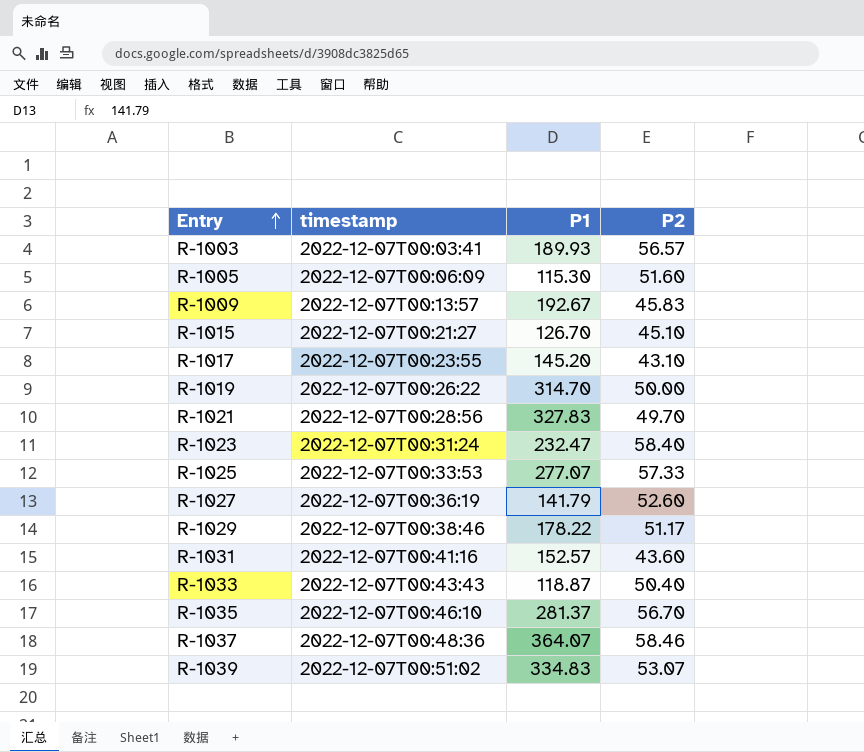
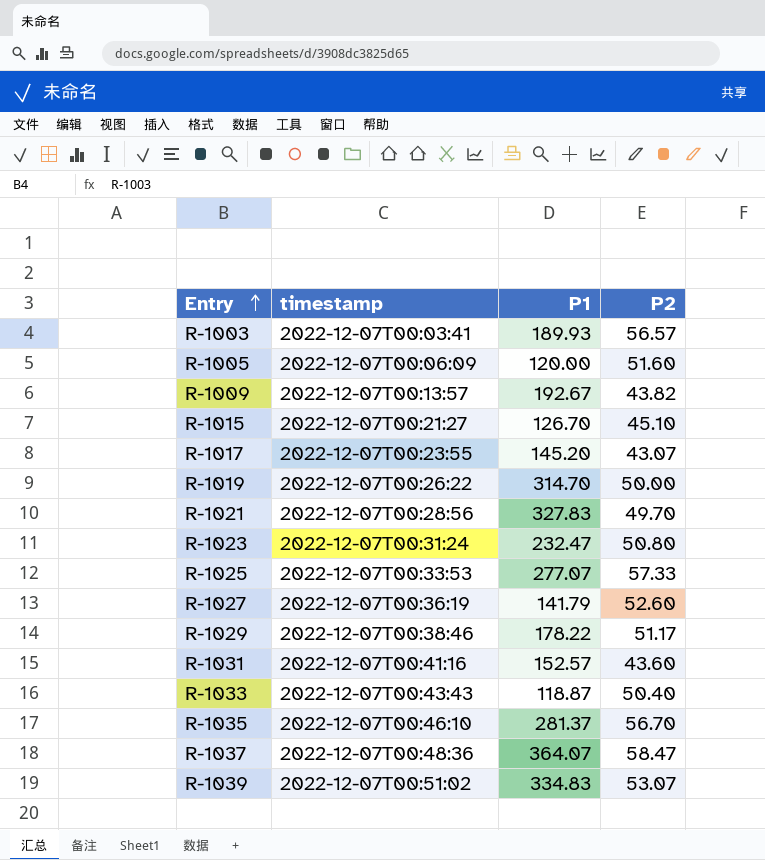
R-1005 | P1: 115.30 -> 120.00
R-1009 | P2: 45.83 -> 43.82
R-1017 | P2: 43.10 -> 43.07
R-1023 | P2: 58.40 -> 50.80
R-1037 | P2: 58.46 -> 58.47

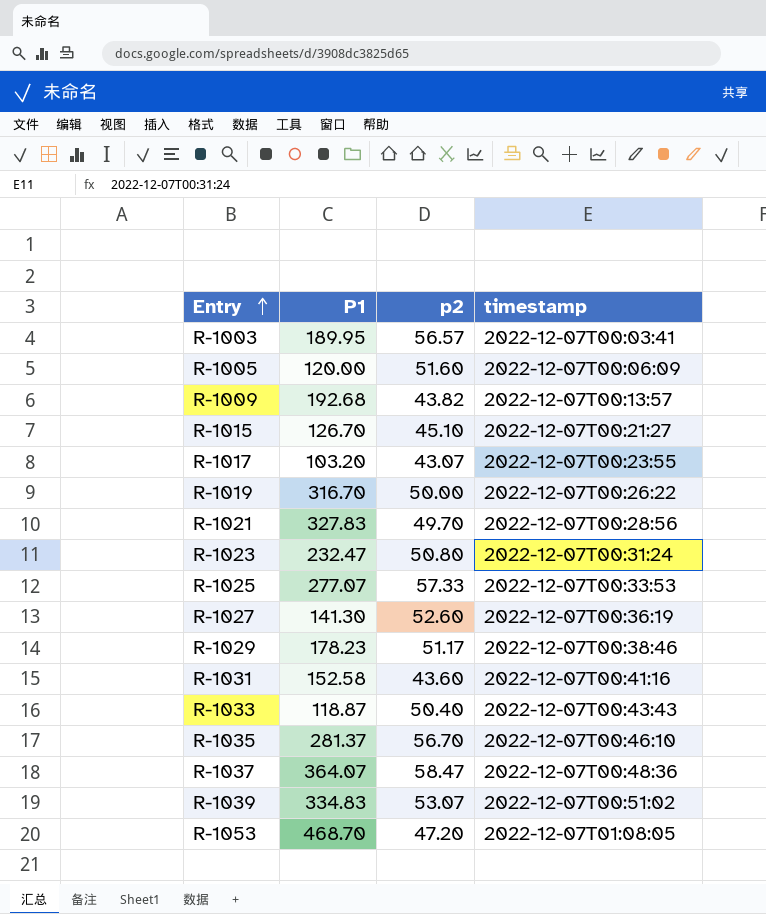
column name: P2 -> p2
column timestamp | position: 2 -> 4
R-1003 | P1: 189.93 -> 189.95
R-1009 | P1: 192.67 -> 192.68
R-1017 | P1: 145.20 -> 103.20
R-1019 | P1: 314.70 -> 316.70
R-1027 | P1: 141.79 -> 141.30
R-1029 | P1: 178.22 -> 178.23
R-1031 | P1: 152.57 -> 152.58
row R-1053: none -> 468.70 | 47.20 | 2022-12-07T01:08:05

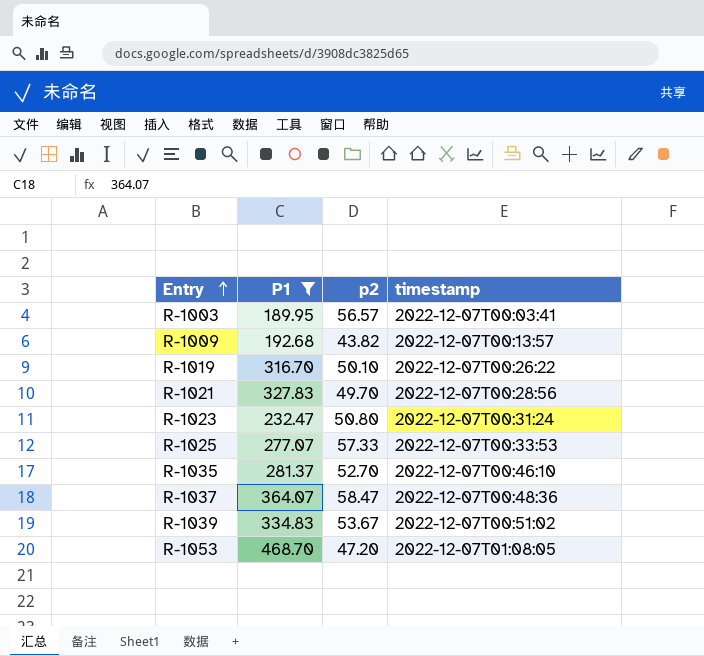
filter: none -> P1 >= 189.95
R-1019 | p2: 50.00 -> 50.10
R-1035 | p2: 56.70 -> 52.70
R-1039 | p2: 53.07 -> 53.67

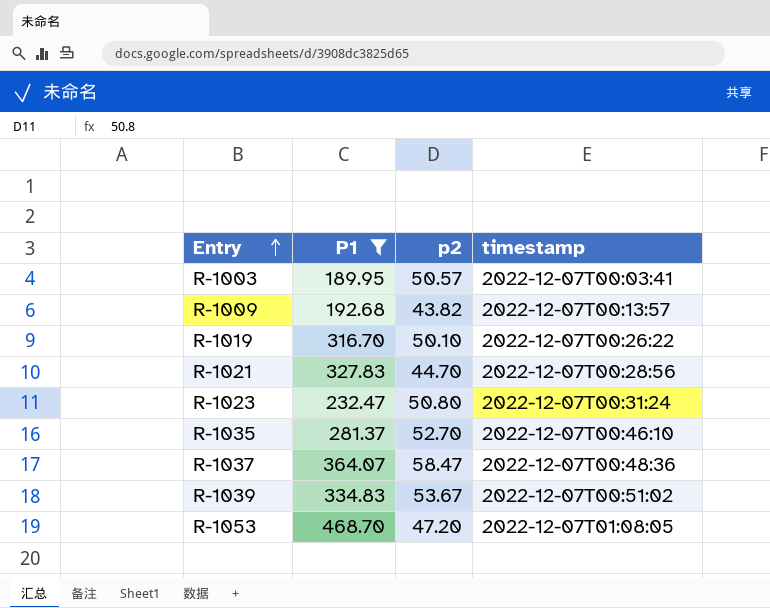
row R-1025: 277.07 | 57.33 | 2022-12-07T00:33:53 -> none
R-1003 | p2: 56.57 -> 50.57
R-1021 | p2: 49.70 -> 44.70

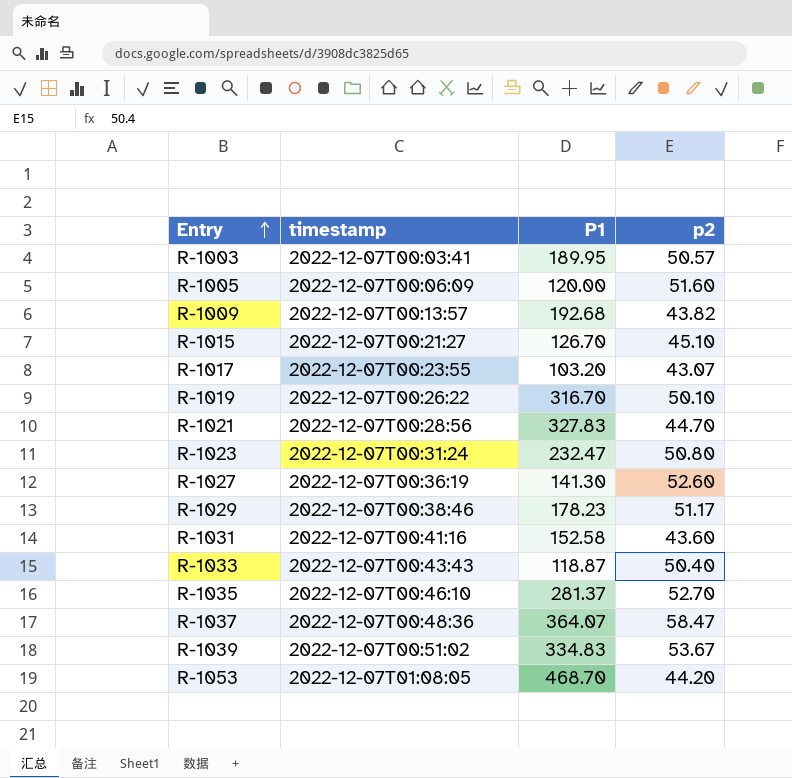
filter: P1 >= 189.95 -> none
column timestamp | position: 4 -> 2
R-1053 | p2: 47.20 -> 44.20

